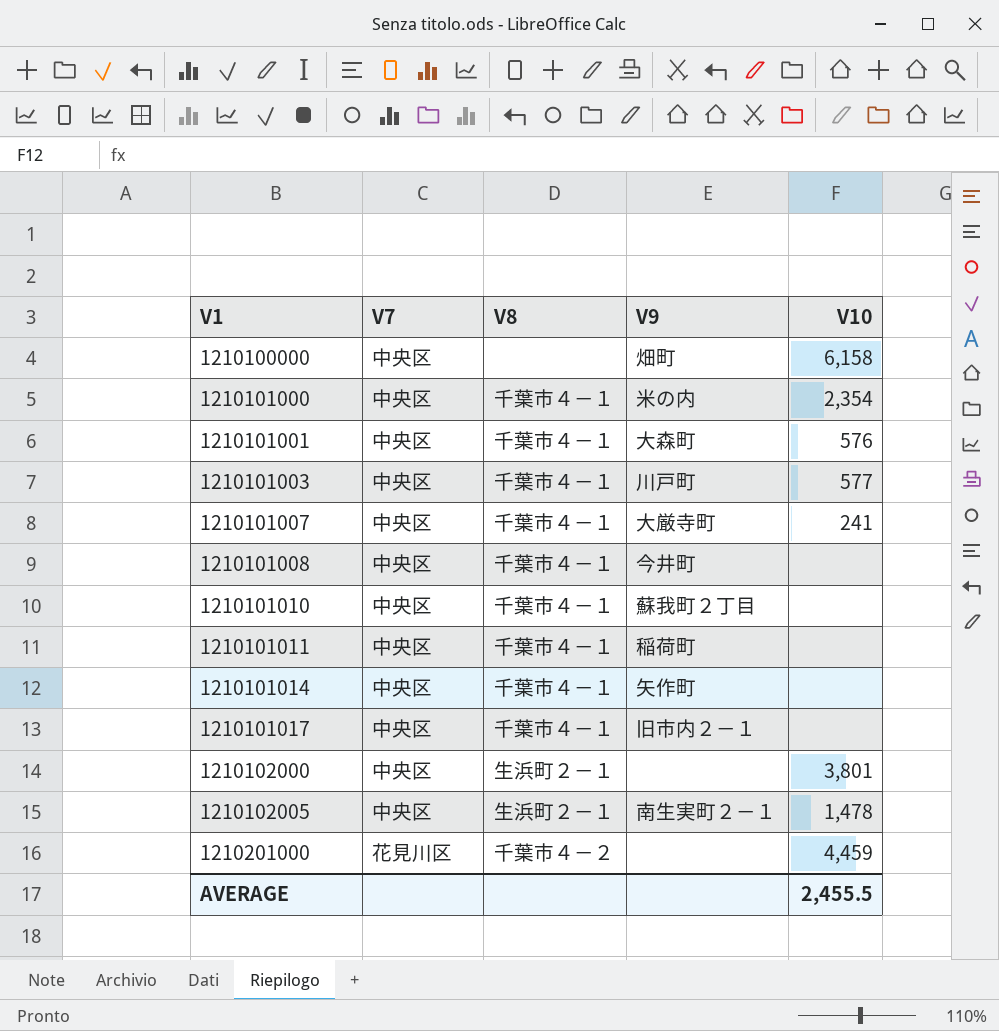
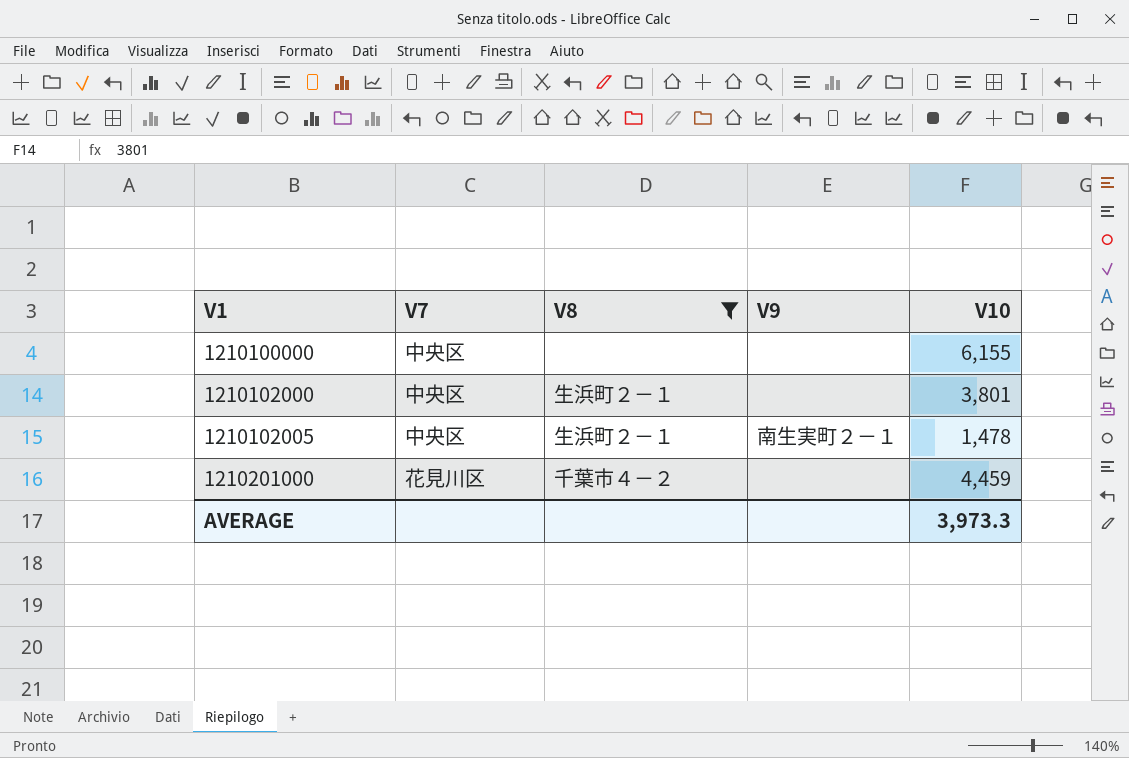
filter: none -> V8 != 千葉市４－１
1210100000 | V9: 畑町 -> none
1210100000 | V10: 6,158 -> 6,155
AVERAGE | V10: 2,455.5 -> 3,973.3

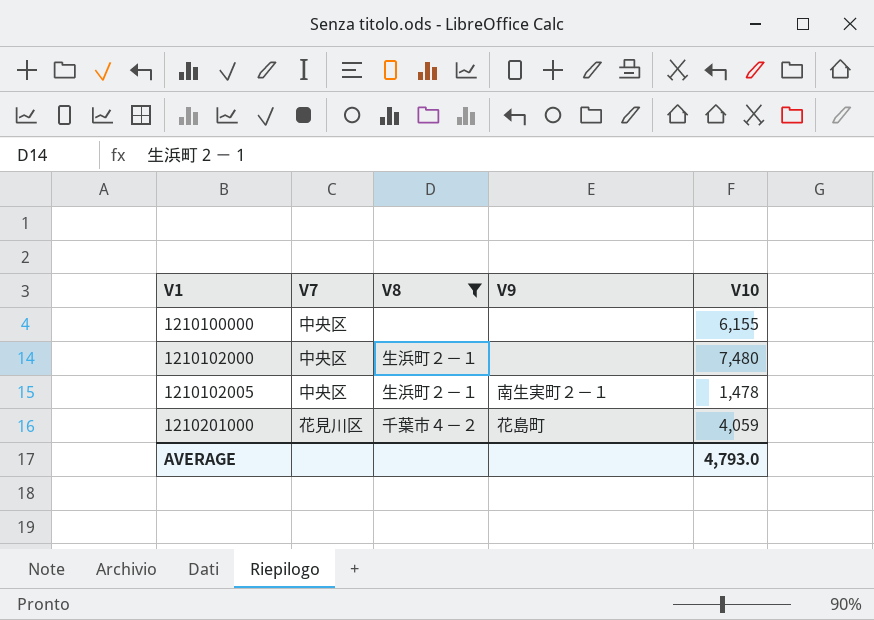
1210102000 | V10: 3,801 -> 7,480
1210201000 | V9: none -> 花島町
1210201000 | V10: 4,459 -> 4,059
AVERAGE | V10: 3,973.3 -> 4,793.0

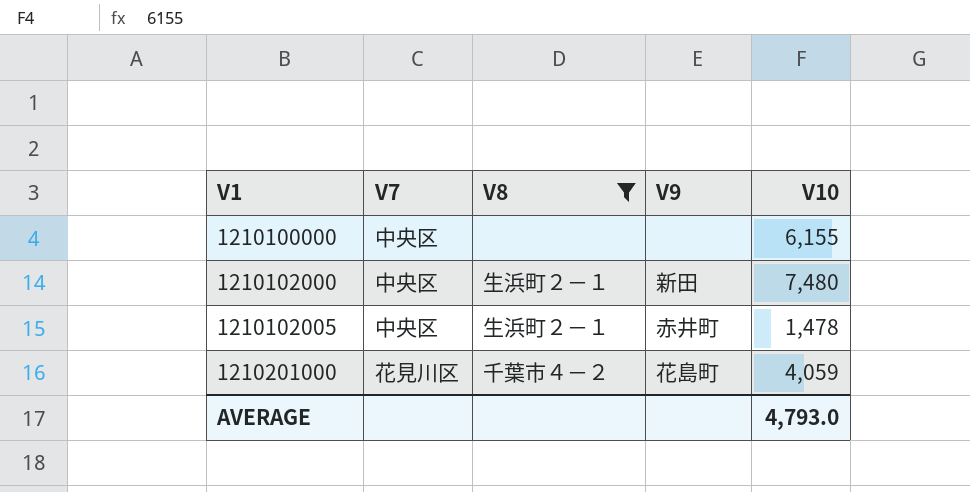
1210102000 | V9: none -> 新田
1210102005 | V9: 南生実町２－１ -> 赤井町

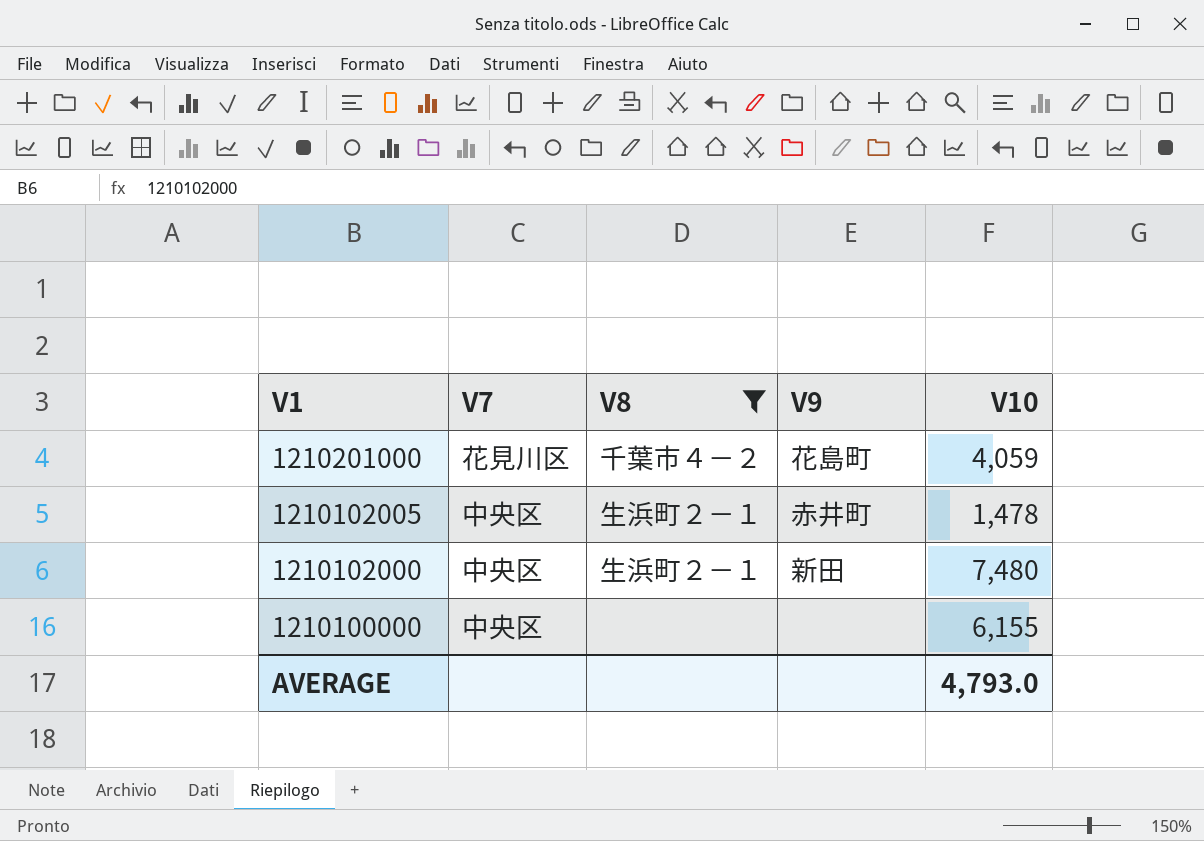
row order: V1 ascending -> V1 descending

